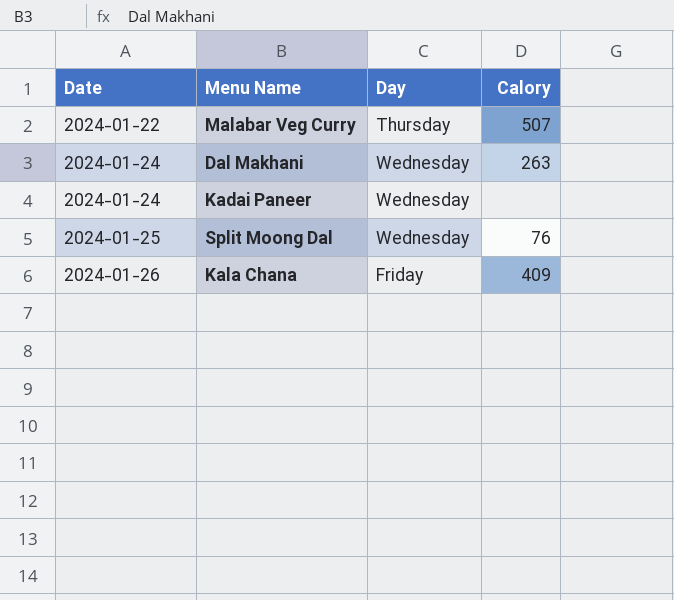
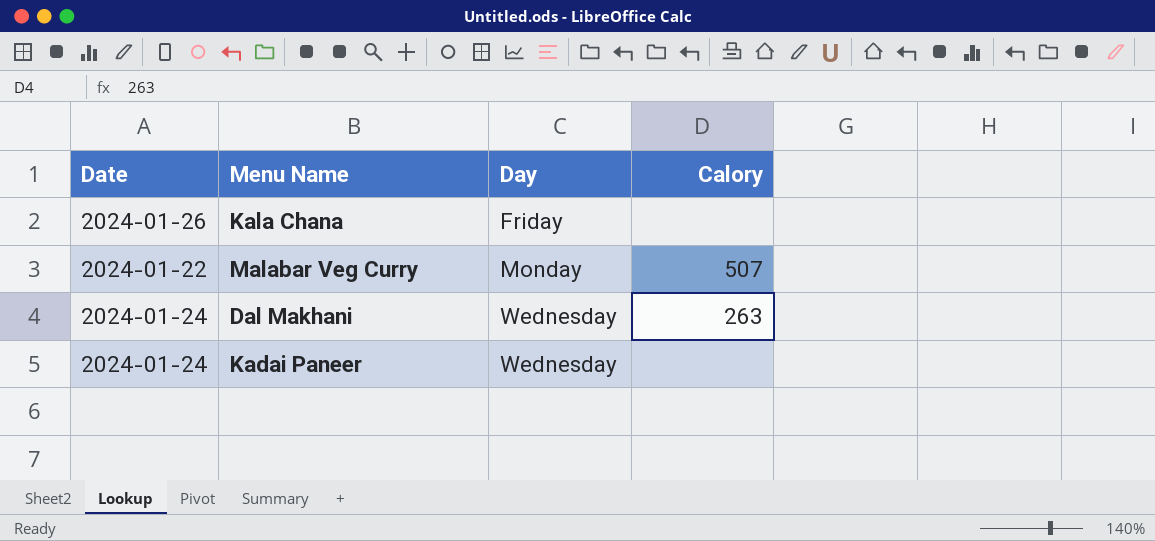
row order: Date ascending -> Day ascending
row Split Moong Dal: 2024-01-25 | Wednesday | 76 -> none
Kala Chana | Calory: 409 -> none
Malabar Veg Curry | Day: Thursday -> Monday

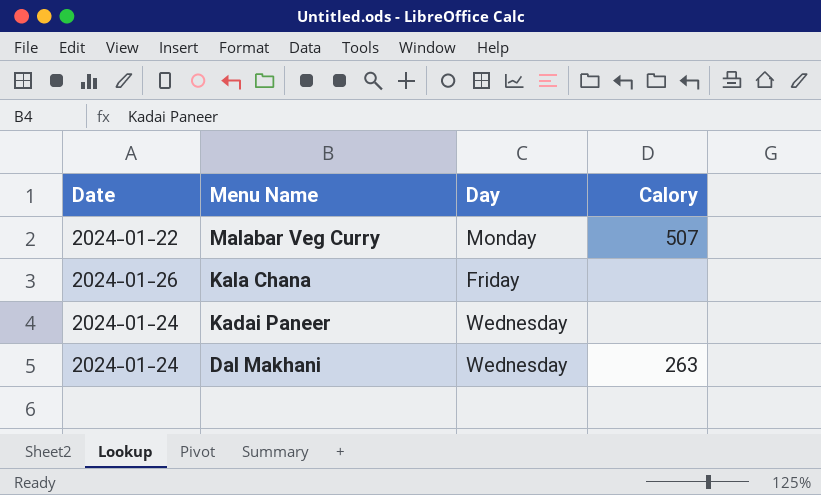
row order: Day ascending -> Menu Name descending

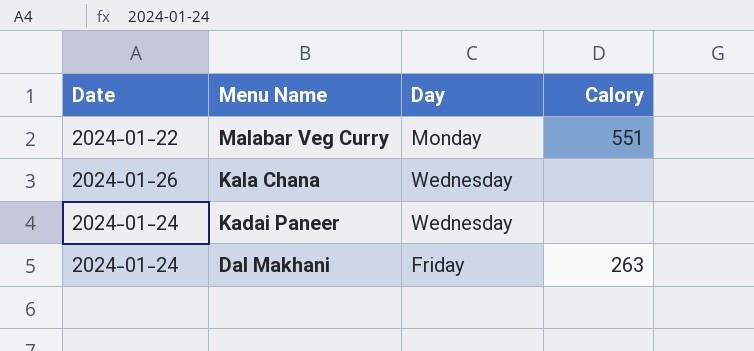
Malabar Veg Curry | Calory: 507 -> 551
Kala Chana | Day: Friday -> Wednesday
Dal Makhani | Day: Wednesday -> Friday

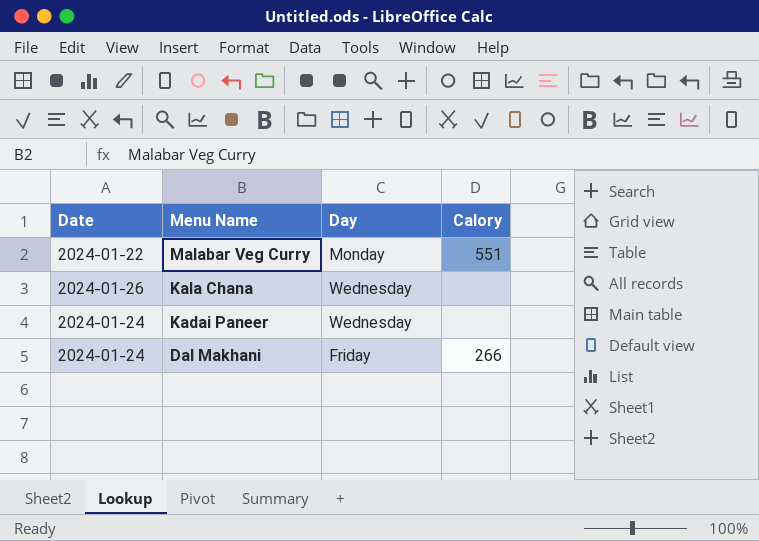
Dal Makhani | Calory: 263 -> 266

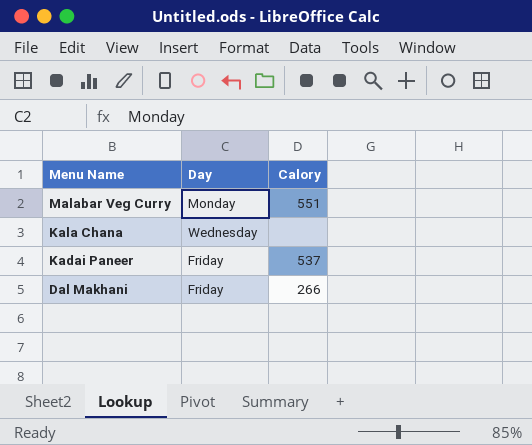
column Date | position: 1 -> none
Kadai Paneer | Day: Wednesday -> Friday
Kadai Paneer | Calory: none -> 537

